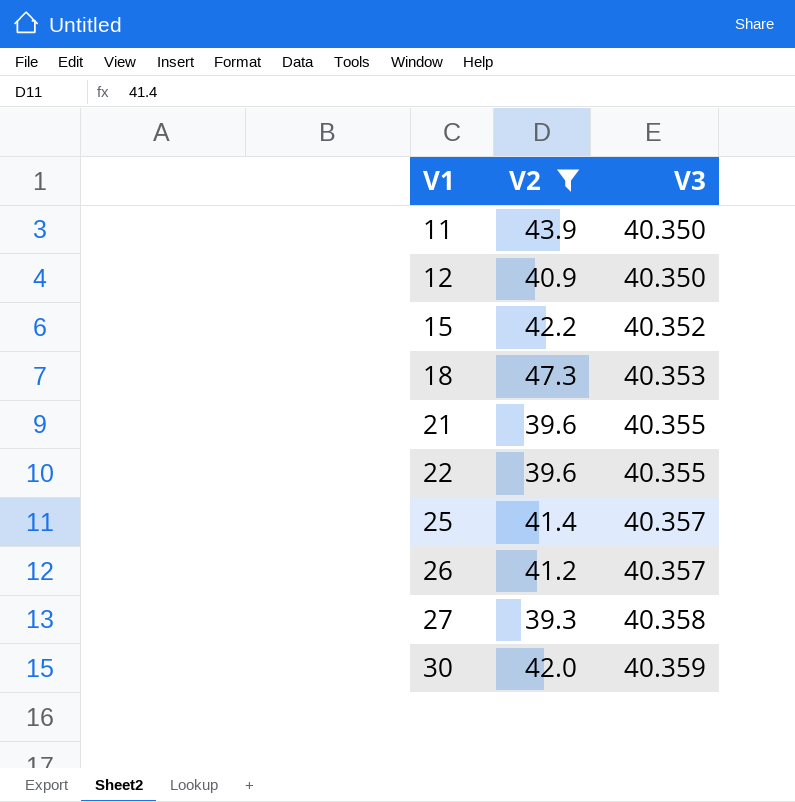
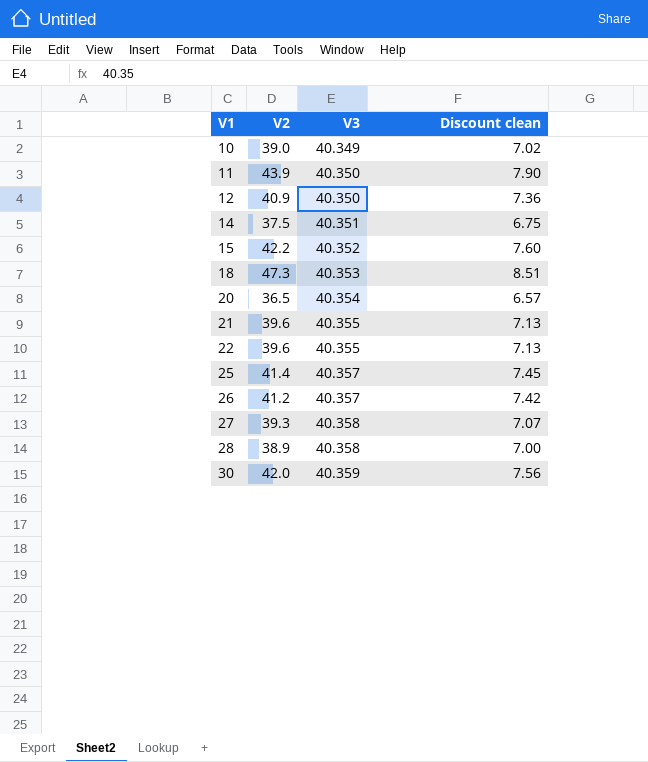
filter: V2 >= 39.3 -> none
column Discount clean | formula: none -> [V2] * 0.18

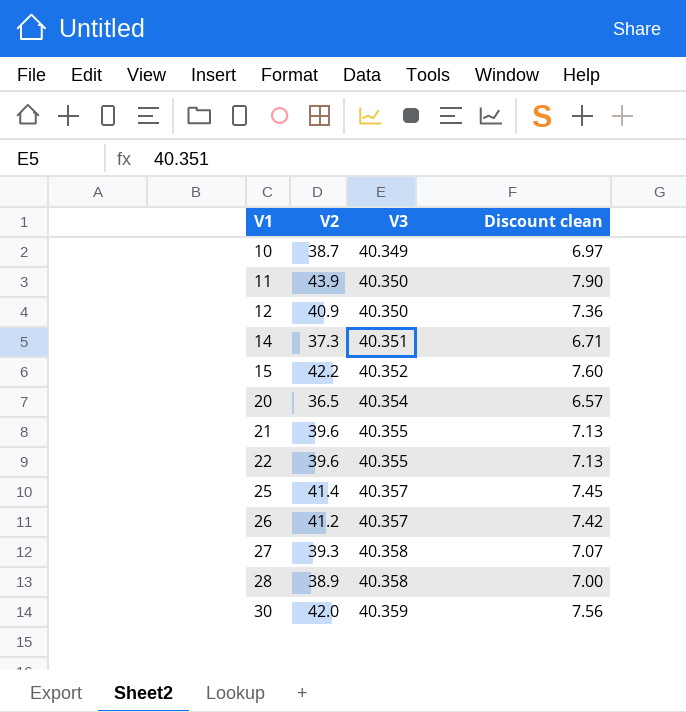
row 18: 47.3 | 40.353 | 8.51 -> none
10 | V2: 39.0 -> 38.7
10 | Discount clean: 7.02 -> 6.97
14 | V2: 37.5 -> 37.3
14 | Discount clean: 6.75 -> 6.71

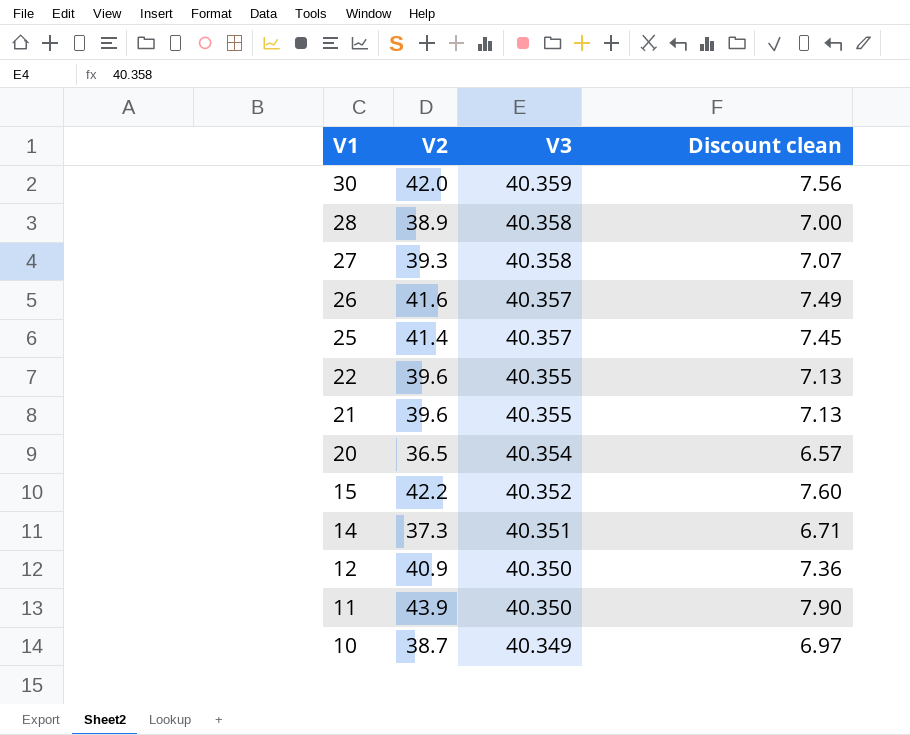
row order: V1 ascending -> V1 descending
26 | V2: 41.2 -> 41.6
26 | Discount clean: 7.42 -> 7.49

